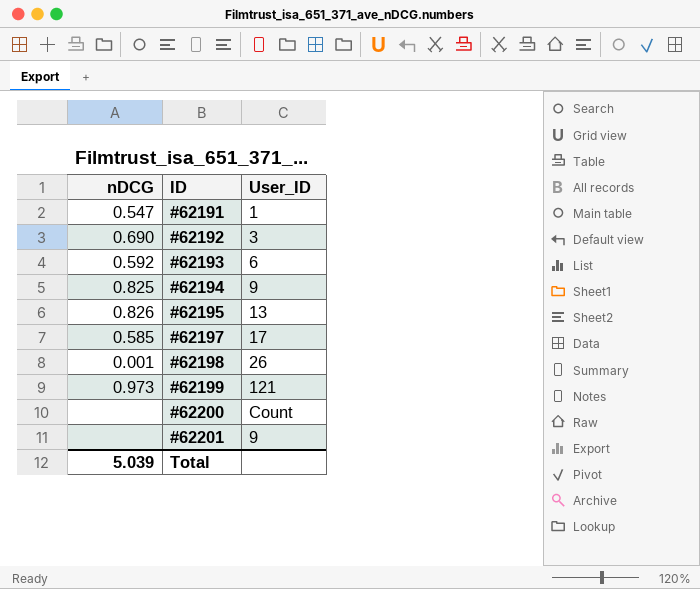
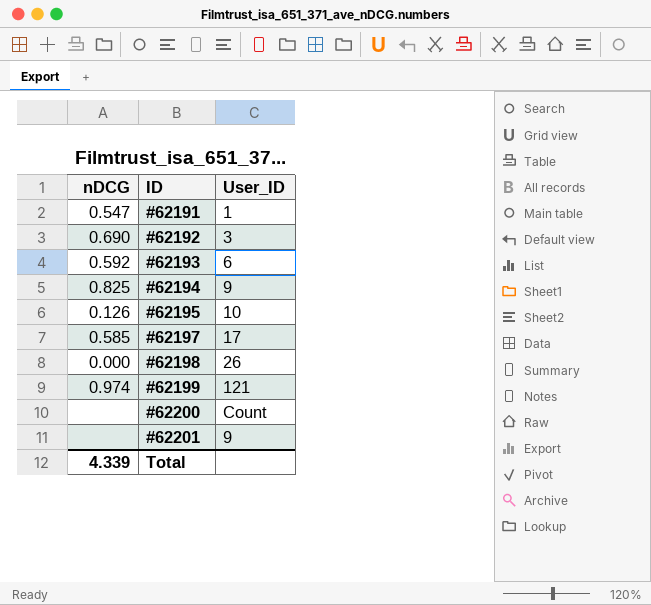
#62195 | nDCG: 0.826 -> 0.126
#62195 | User_ID: 13 -> 10
#62198 | nDCG: 0.001 -> 0.000
#62199 | nDCG: 0.973 -> 0.974
Total | nDCG: 5.039 -> 4.339

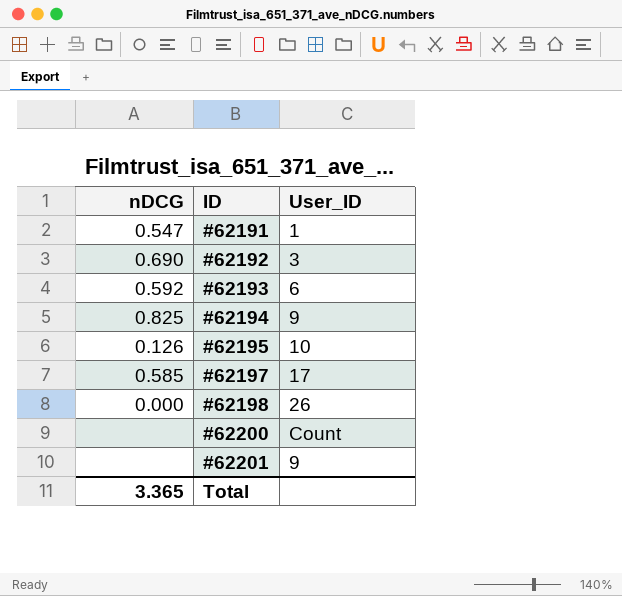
row #62199: 0.974 | 121 -> none
Total | nDCG: 4.339 -> 3.365

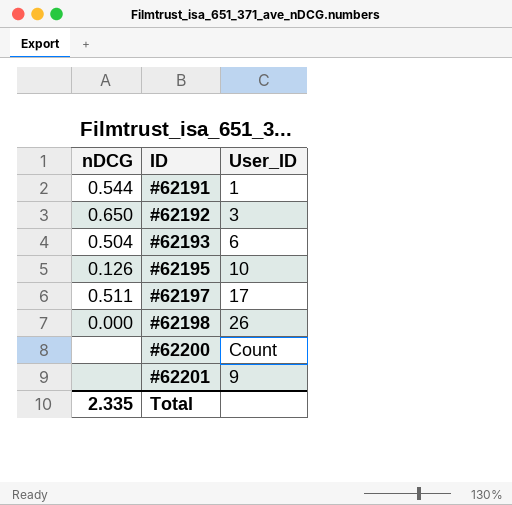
row #62194: 0.825 | 9 -> none
#62191 | nDCG: 0.547 -> 0.544
#62192 | nDCG: 0.690 -> 0.650
#62193 | nDCG: 0.592 -> 0.504
#62197 | nDCG: 0.585 -> 0.511
Total | nDCG: 3.365 -> 2.335

